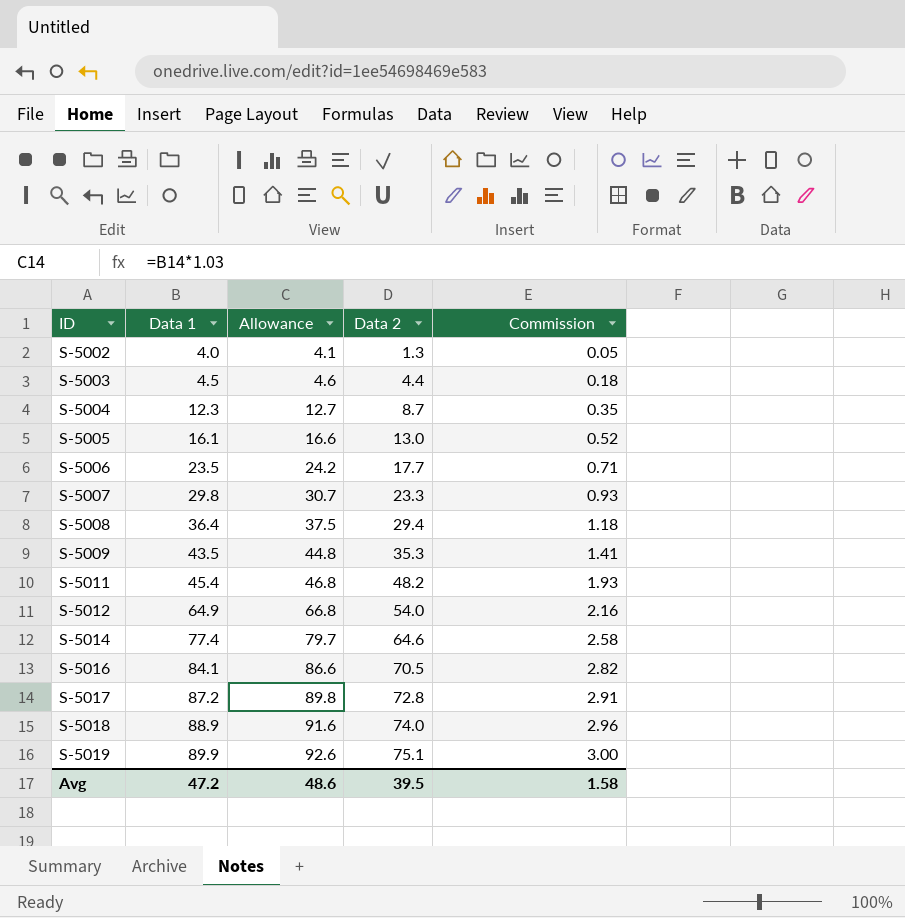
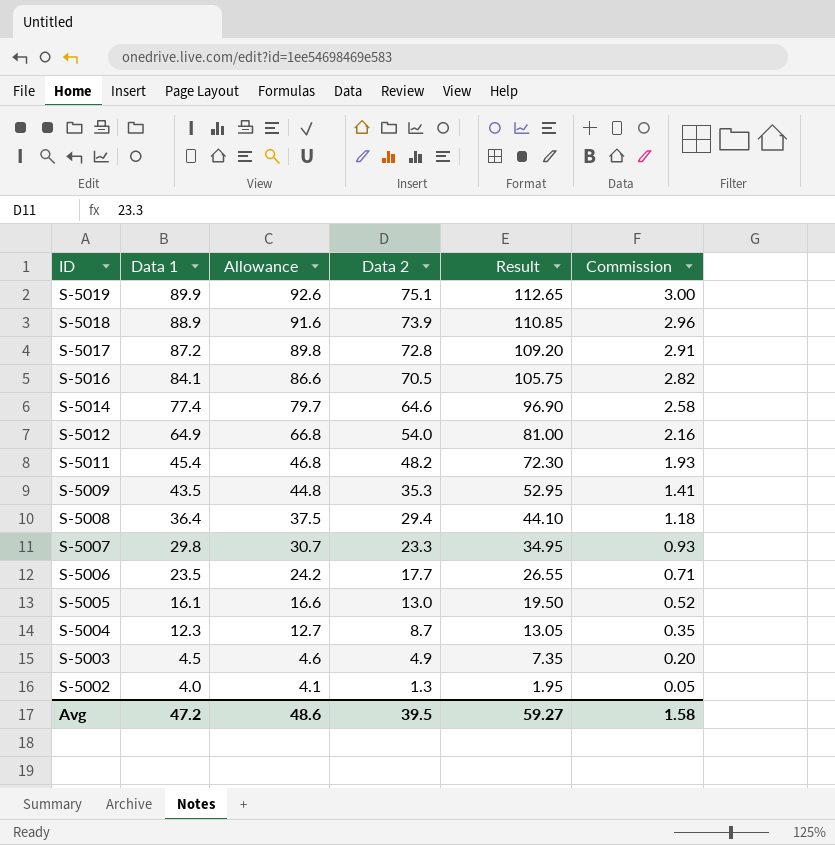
row order: ID ascending -> ID descending
column Result | formula: none -> [Data 2] * 1.5
S-5018 | Data 2: 74.0 -> 73.9
S-5003 | Data 2: 4.4 -> 4.9
S-5003 | Commission: 0.18 -> 0.20

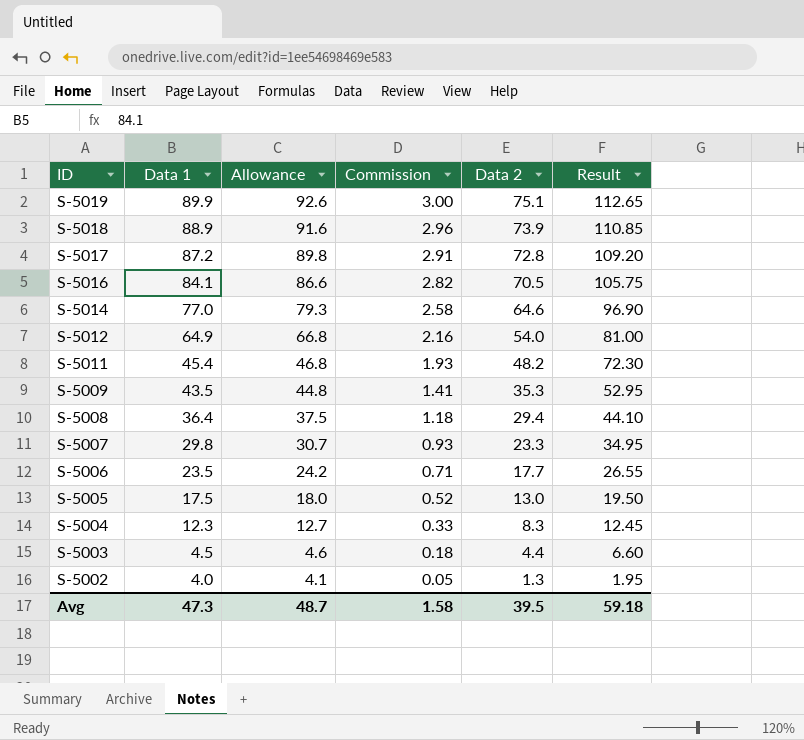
column Commission | position: 6 -> 4
S-5014 | Data 1: 77.4 -> 77.0
S-5014 | Allowance: 79.7 -> 79.3
S-5005 | Data 1: 16.1 -> 17.5
S-5005 | Allowance: 16.6 -> 18.0
S-5004 | Commission: 0.35 -> 0.33
S-5004 | Data 2: 8.7 -> 8.3
S-5004 | Result: 13.05 -> 12.45
S-5003 | Commission: 0.20 -> 0.18
S-5003 | Data 2: 4.9 -> 4.4
S-5003 | Result: 7.35 -> 6.60
Avg | Data 1: 47.2 -> 47.3
Avg | Allowance: 48.6 -> 48.7
Avg | Result: 59.27 -> 59.18

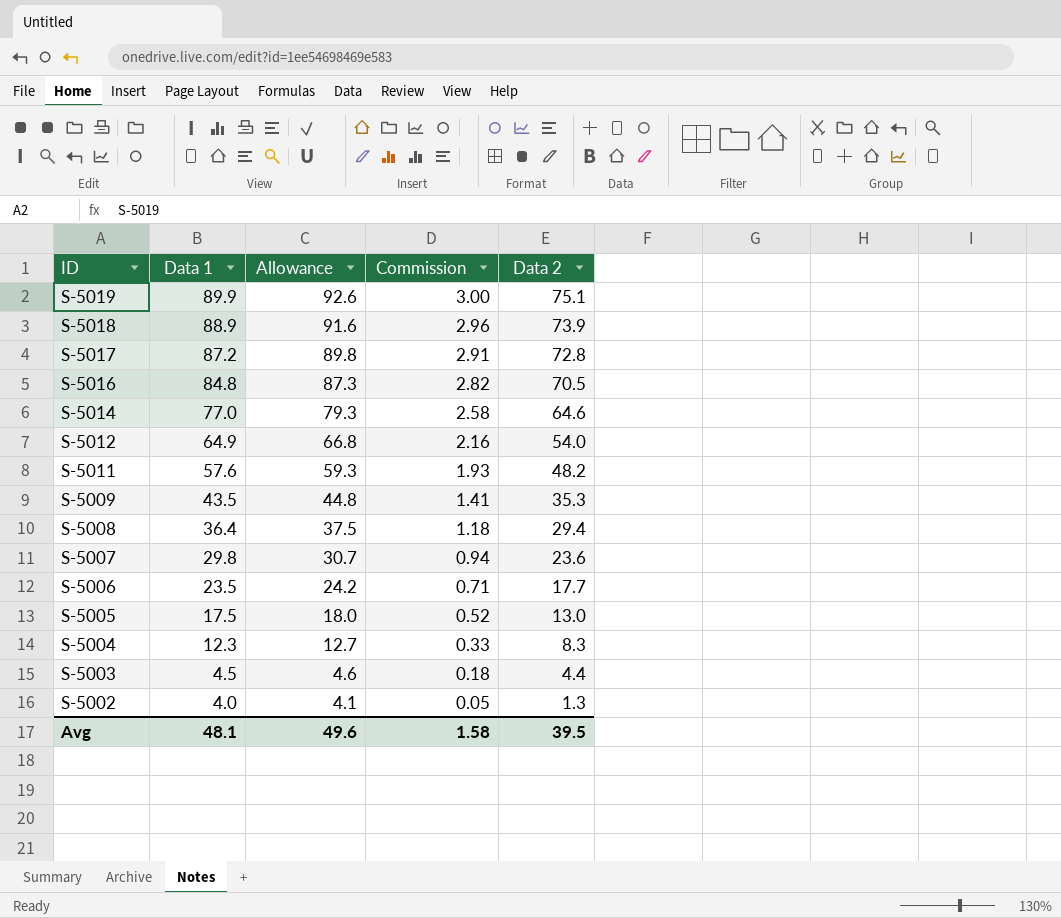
column Result | formula: [Data 2] * 1.5 -> none
S-5016 | Data 1: 84.1 -> 84.8
S-5016 | Allowance: 86.6 -> 87.3
S-5011 | Data 1: 45.4 -> 57.6
S-5011 | Allowance: 46.8 -> 59.3
S-5007 | Commission: 0.93 -> 0.94
S-5007 | Data 2: 23.3 -> 23.6
Avg | Data 1: 47.3 -> 48.1
Avg | Allowance: 48.7 -> 49.6

